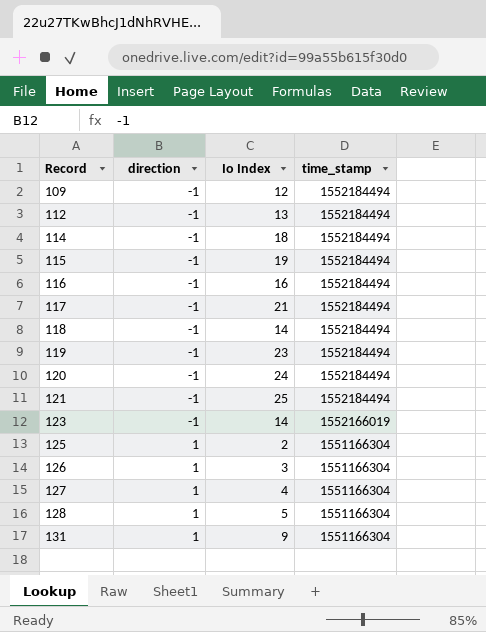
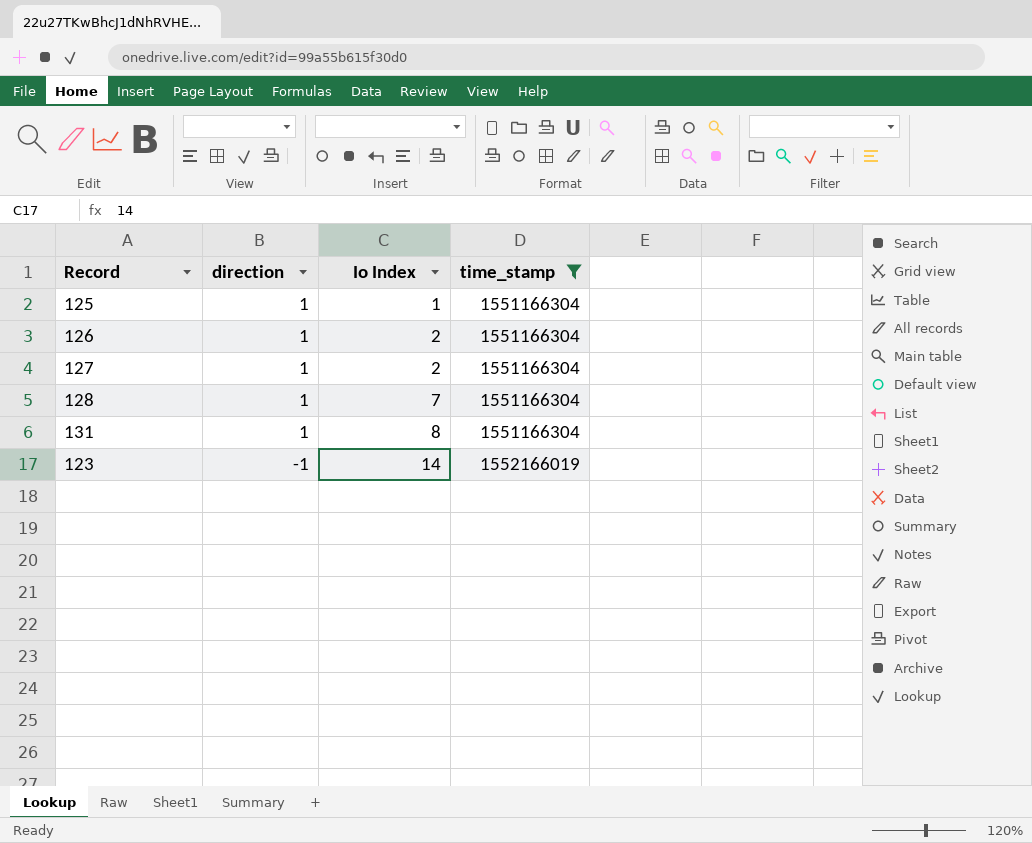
filter: none -> time_stamp != 1552184494
row order: Record ascending -> direction descending
125 | Io Index: 2 -> 1
126 | Io Index: 3 -> 2
127 | Io Index: 4 -> 2
128 | Io Index: 5 -> 7
131 | Io Index: 9 -> 8

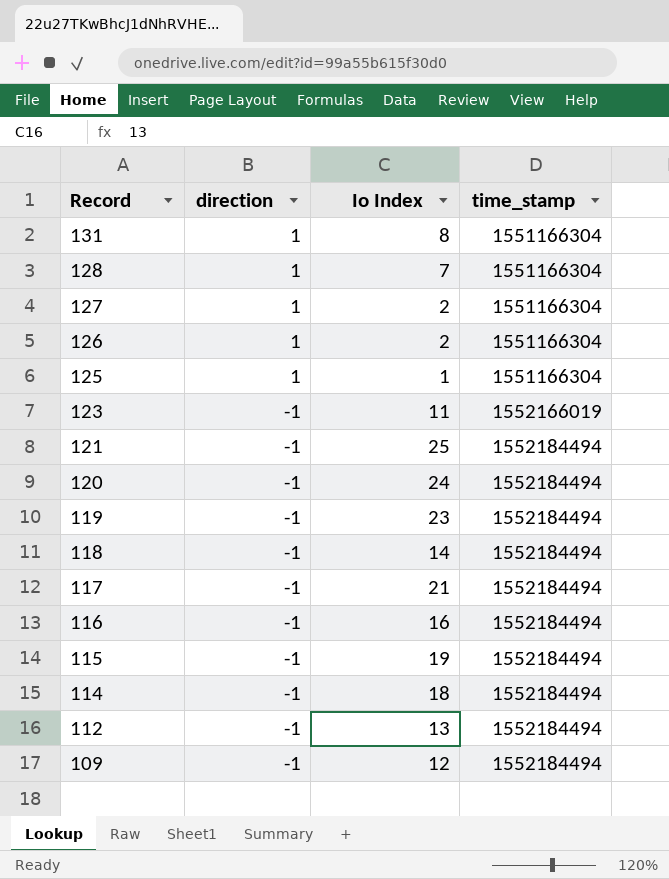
filter: time_stamp != 1552184494 -> none
row order: direction descending -> Record descending
123 | Io Index: 14 -> 11

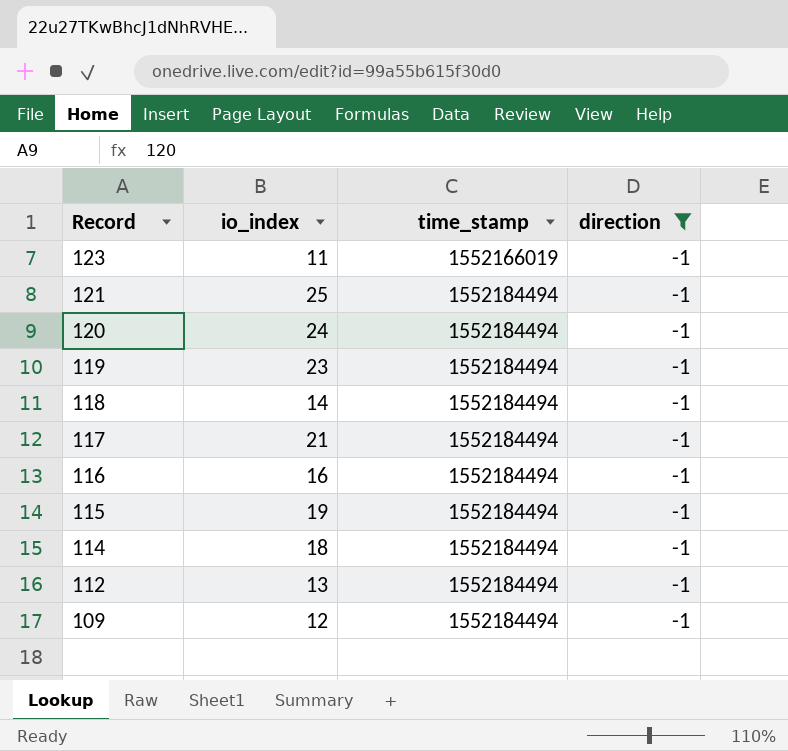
filter: none -> direction = -1
column name: Io Index -> io_index
column direction | position: 2 -> 4

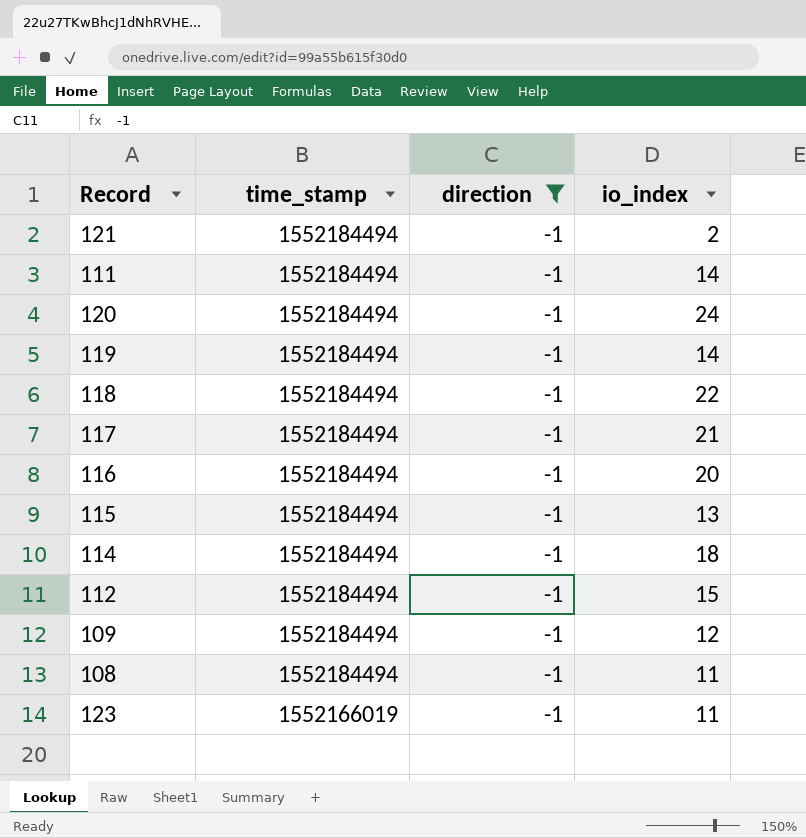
row order: Record descending -> time_stamp descending
column io_index | position: 2 -> 4
121 | io_index: 25 -> 2
row 111: none -> 1552184494 | -1 | 14
119 | io_index: 23 -> 14
118 | io_index: 14 -> 22
116 | io_index: 16 -> 20
115 | io_index: 19 -> 13
112 | io_index: 13 -> 15
row 108: none -> 1552184494 | -1 | 11

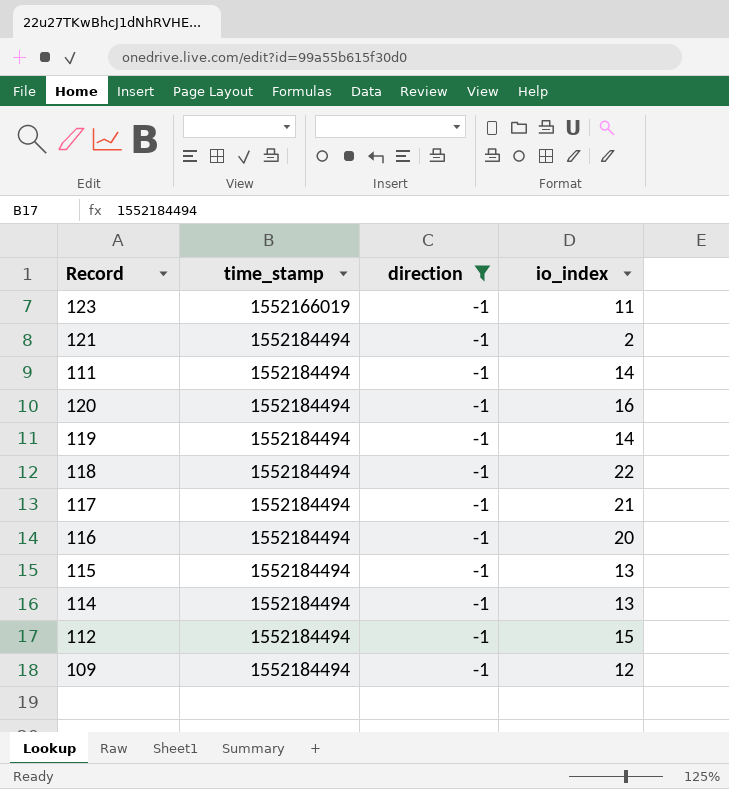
row order: time_stamp descending -> time_stamp ascending
row 108: 1552184494 | -1 | 11 -> none
120 | io_index: 24 -> 16
114 | io_index: 18 -> 13

